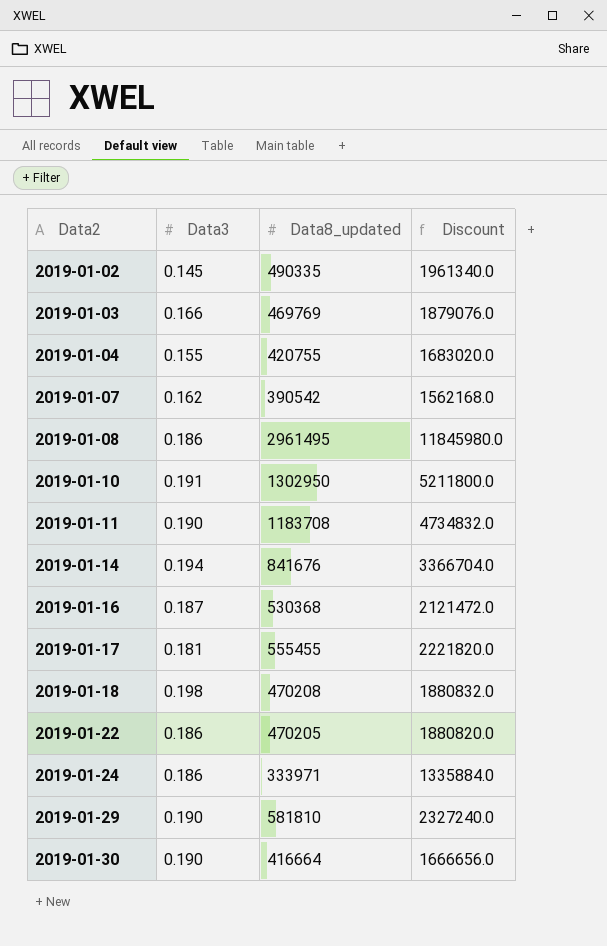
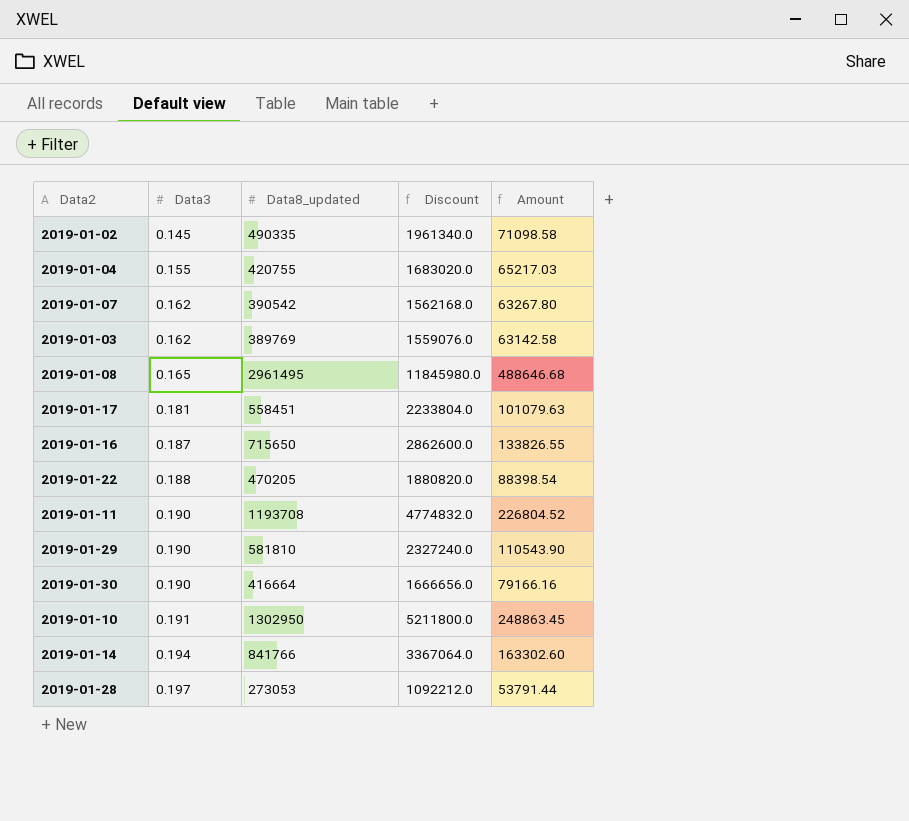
row order: Data2 ascending -> Data3 ascending
column Amount | formula: none -> [Data3] * [Data8_updated]
row 2019-01-18: 0.198 | 470208 | 1880832.0 -> none
row 2019-01-24: 0.186 | 333971 | 1335884.0 -> none
2019-01-03 | Data3: 0.166 -> 0.162
2019-01-03 | Data8_updated: 469769 -> 389769
2019-01-03 | Discount: 1879076.0 -> 1559076.0
2019-01-08 | Data3: 0.186 -> 0.165
2019-01-17 | Data8_updated: 555455 -> 558451
2019-01-17 | Discount: 2221820.0 -> 2233804.0
2019-01-16 | Data8_updated: 530368 -> 715650
2019-01-16 | Discount: 2121472.0 -> 2862600.0
2019-01-22 | Data3: 0.186 -> 0.188
2019-01-11 | Data8_updated: 1183708 -> 1193708
2019-01-11 | Discount: 4734832.0 -> 4774832.0
2019-01-14 | Data8_updated: 841676 -> 841766
2019-01-14 | Discount: 3366704.0 -> 3367064.0
row 2019-01-28: none -> 0.197 | 273053 | 1092212.0 | 53791.44

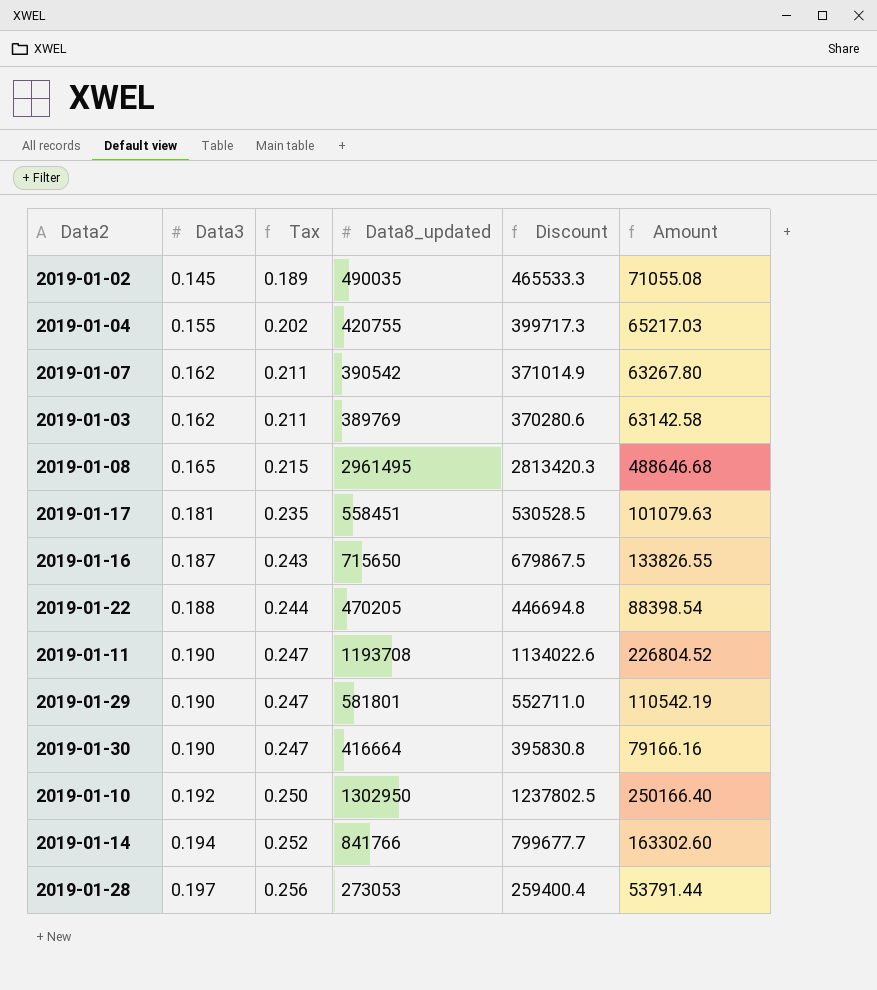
column Tax | formula: none -> [Data3] * 1.3
column Discount | formula: [Data8_updated] * 4 -> [Data8_updated] * 0.95
2019-01-02 | Data8_updated: 490335 -> 490035
2019-01-02 | Amount: 71098.58 -> 71055.08
2019-01-29 | Data8_updated: 581810 -> 581801
2019-01-29 | Amount: 110543.90 -> 110542.19
2019-01-10 | Data3: 0.191 -> 0.192
2019-01-10 | Amount: 248863.45 -> 250166.40

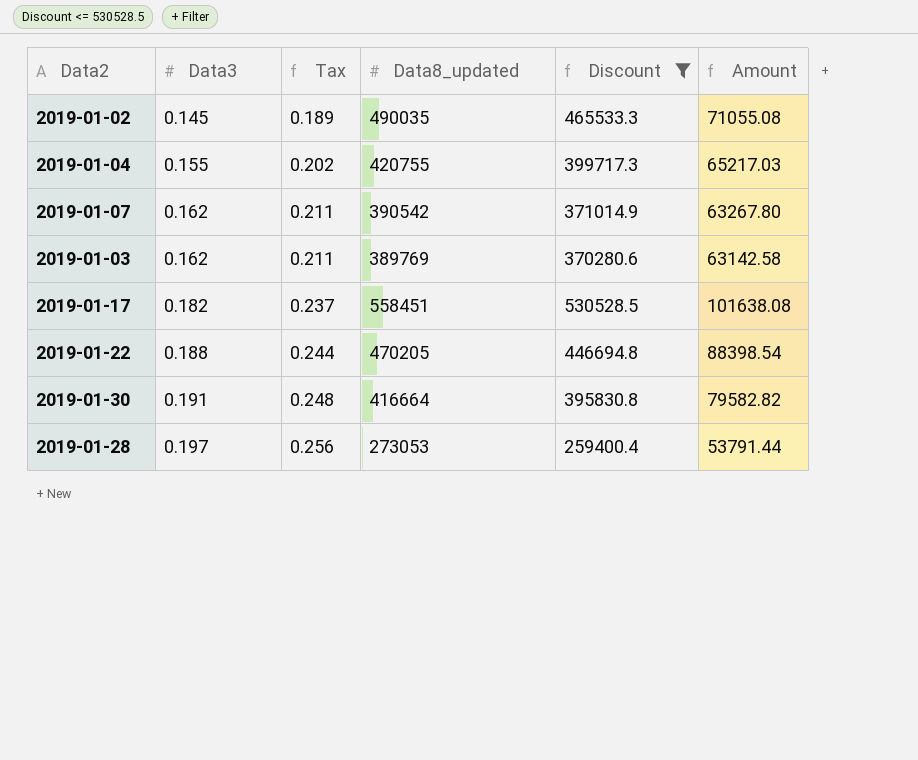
filter: none -> Discount <= 530528.5
2019-01-17 | Data3: 0.181 -> 0.182
2019-01-17 | Tax: 0.235 -> 0.237
2019-01-17 | Amount: 101079.63 -> 101638.08
2019-01-30 | Data3: 0.190 -> 0.191
2019-01-30 | Tax: 0.247 -> 0.248
2019-01-30 | Amount: 79166.16 -> 79582.82

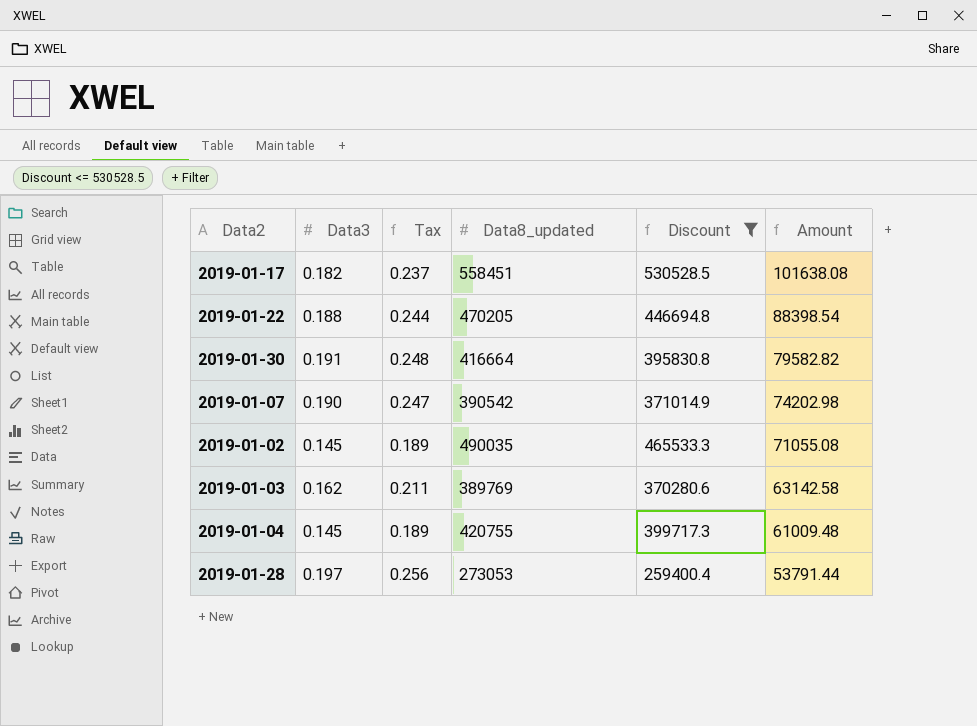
row order: Data3 ascending -> Amount descending
2019-01-07 | Data3: 0.162 -> 0.190
2019-01-07 | Tax: 0.211 -> 0.247
2019-01-07 | Amount: 63267.80 -> 74202.98
2019-01-04 | Data3: 0.155 -> 0.145
2019-01-04 | Tax: 0.202 -> 0.189
2019-01-04 | Amount: 65217.03 -> 61009.48

